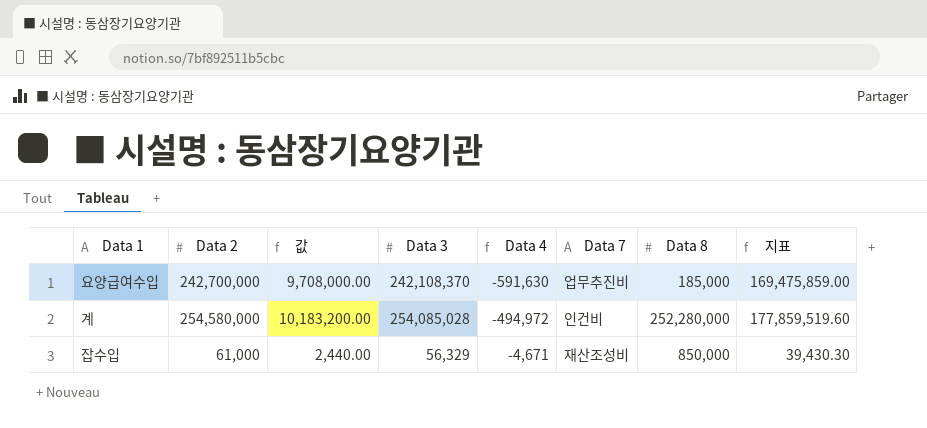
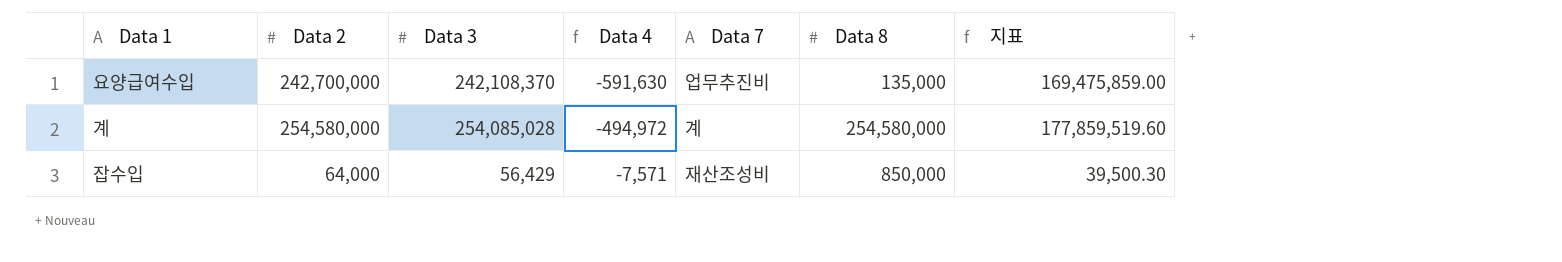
column 값 | formula: [Data 2] * 0.04 -> none
요양급여수입 | Data 8: 185,000 -> 135,000
계 | Data 7: 인건비 -> 계
계 | Data 8: 252,280,000 -> 254,580,000
잡수입 | Data 2: 61,000 -> 64,000
잡수입 | Data 3: 56,329 -> 56,429
잡수입 | Data 4: -4,671 -> -7,571
잡수입 | 지표: 39,430.30 -> 39,500.30

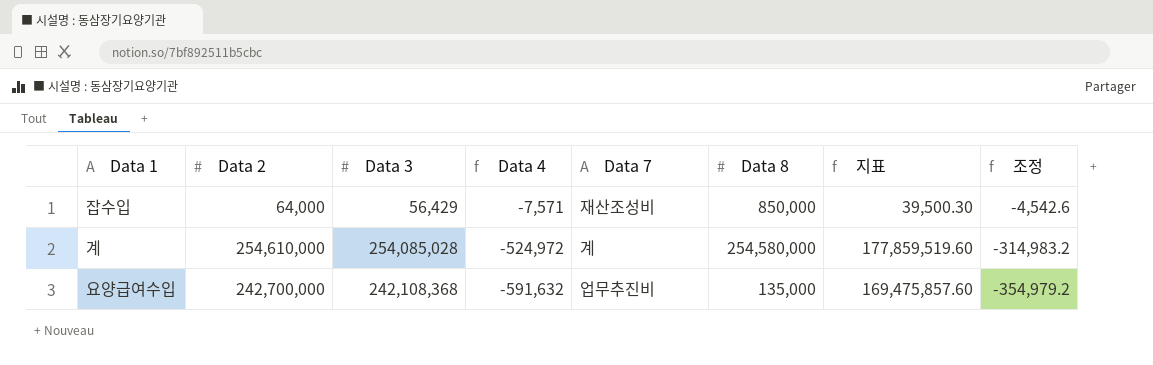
row order: Data 4 ascending -> Data 4 descending
column 조정 | formula: none -> [Data 4] * 0.6
계 | Data 2: 254,580,000 -> 254,610,000
계 | Data 4: -494,972 -> -524,972
요양급여수입 | Data 3: 242,108,370 -> 242,108,368
요양급여수입 | Data 4: -591,630 -> -591,632
요양급여수입 | 지표: 169,475,859.00 -> 169,475,857.60

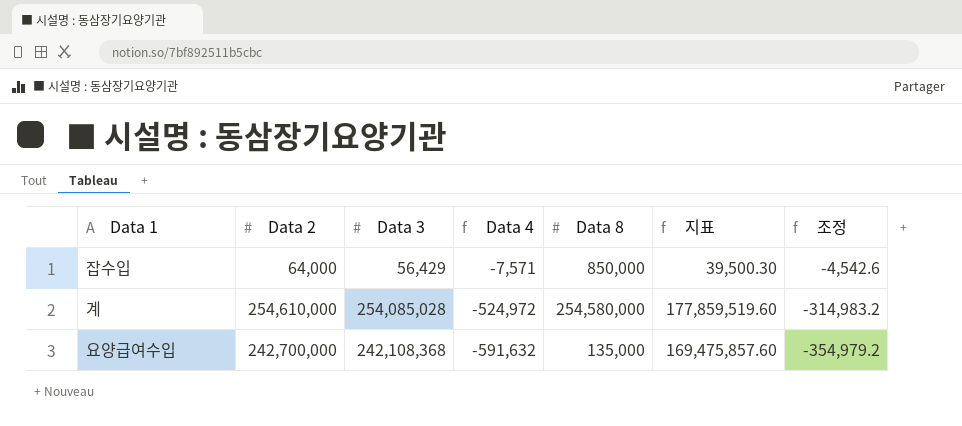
column Data 7 | position: 5 -> none

